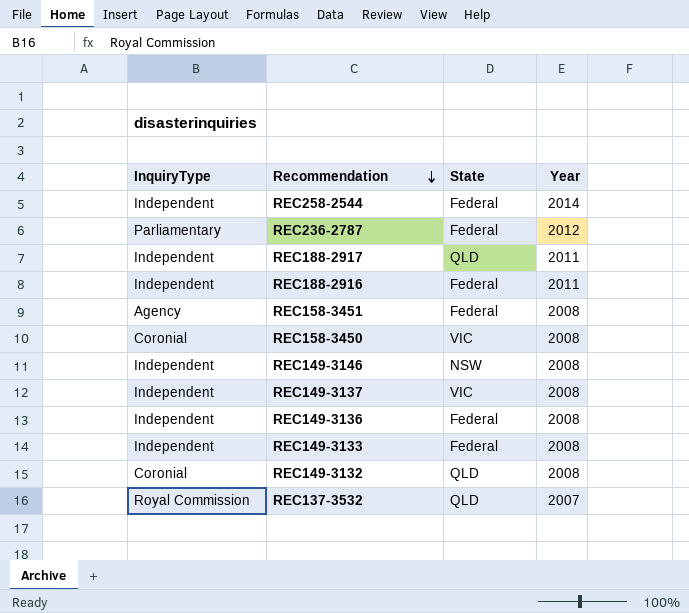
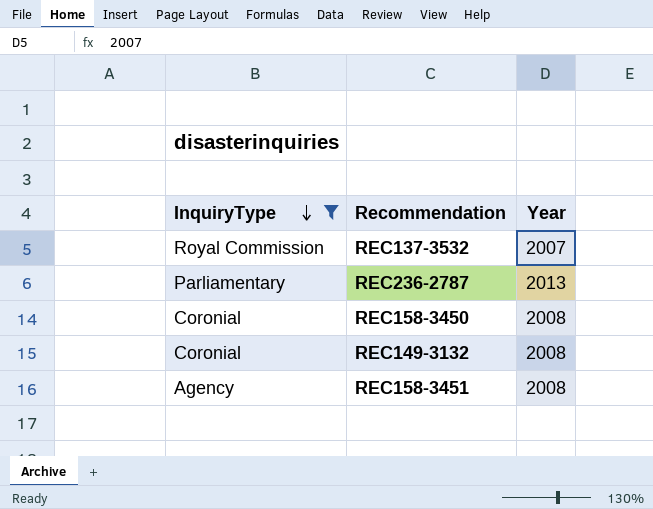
filter: none -> InquiryType != Independent
row order: Recommendation descending -> InquiryType descending
column State | position: 3 -> none
REC236-2787 | Year: 2012 -> 2013

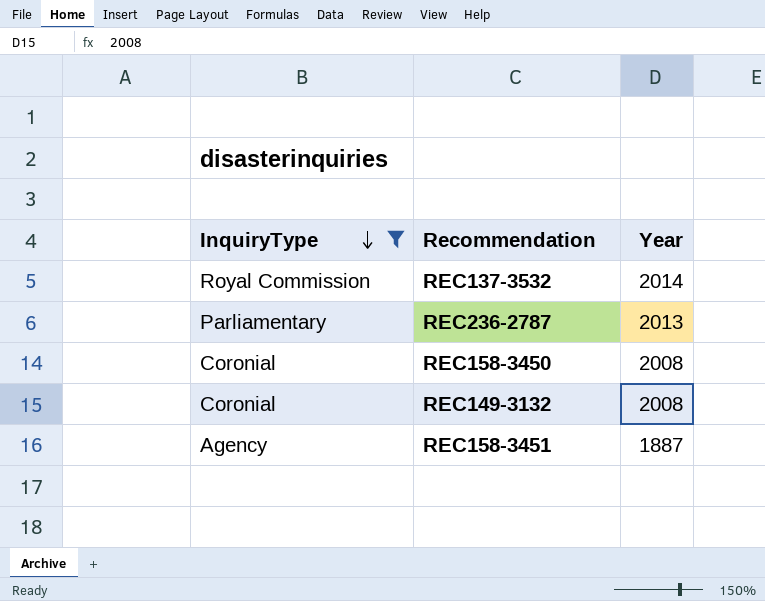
REC137-3532 | Year: 2007 -> 2014
REC158-3451 | Year: 2008 -> 1887

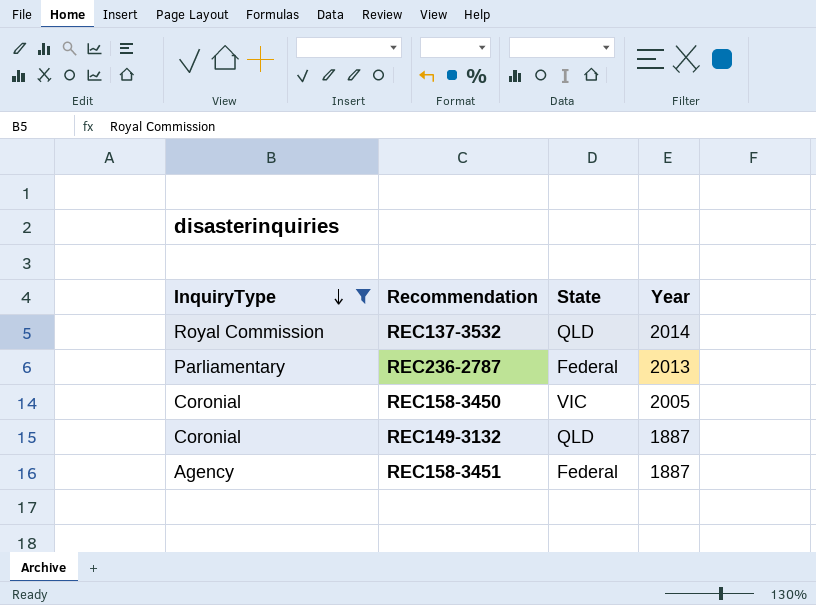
column State | position: none -> 3
REC158-3450 | Year: 2008 -> 2005
REC149-3132 | Year: 2008 -> 1887

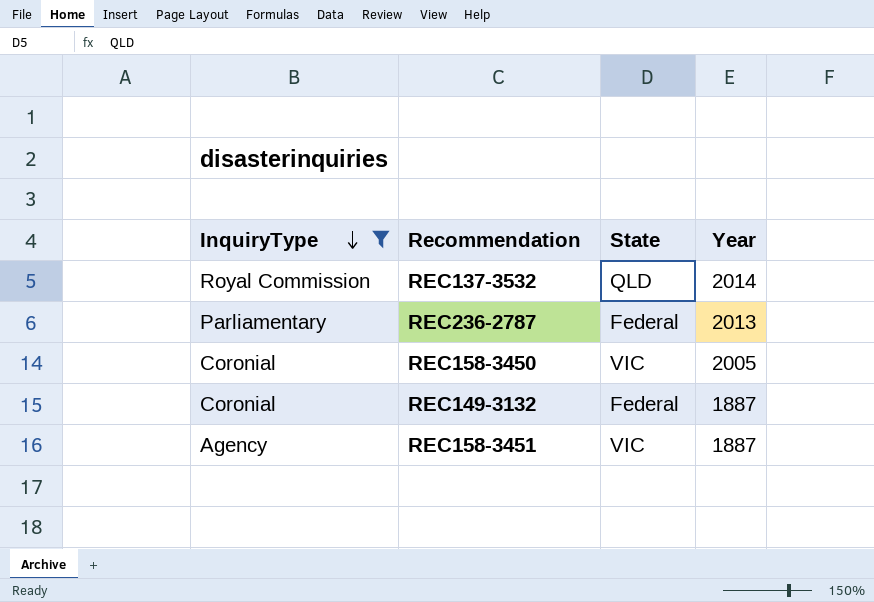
REC149-3132 | State: QLD -> Federal
REC158-3451 | State: Federal -> VIC

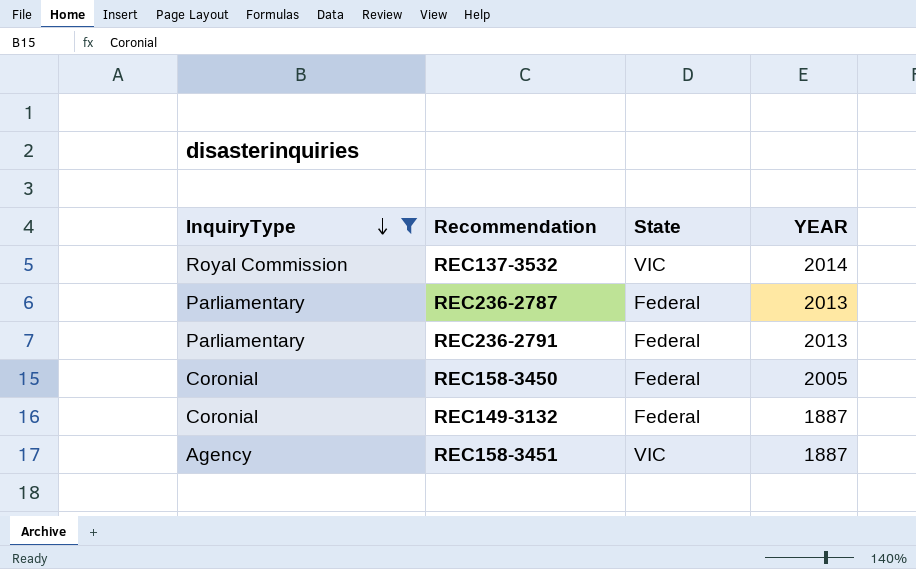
column name: Year -> YEAR
REC137-3532 | State: QLD -> VIC
row REC236-2791: none -> Parliamentary | Federal | 2013
REC158-3450 | State: VIC -> Federal

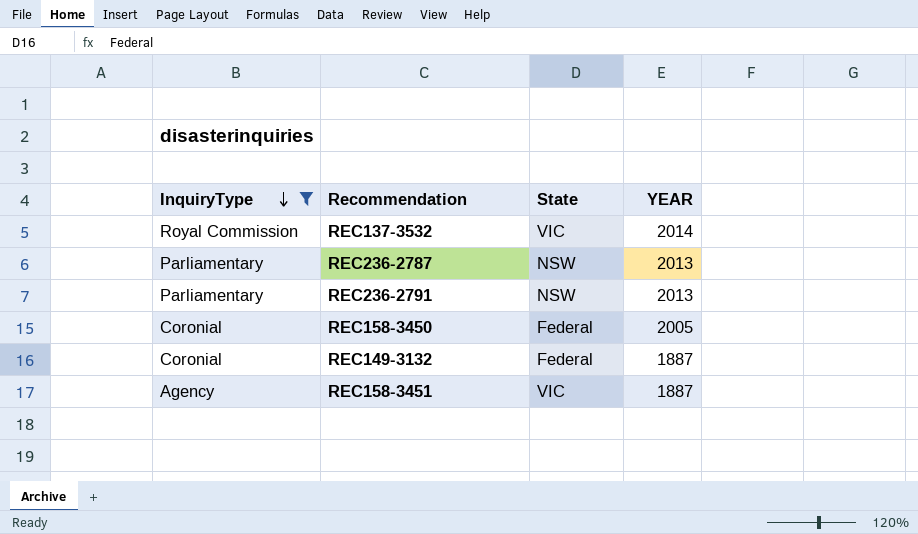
REC236-2787 | State: Federal -> NSW
REC236-2791 | State: Federal -> NSW

